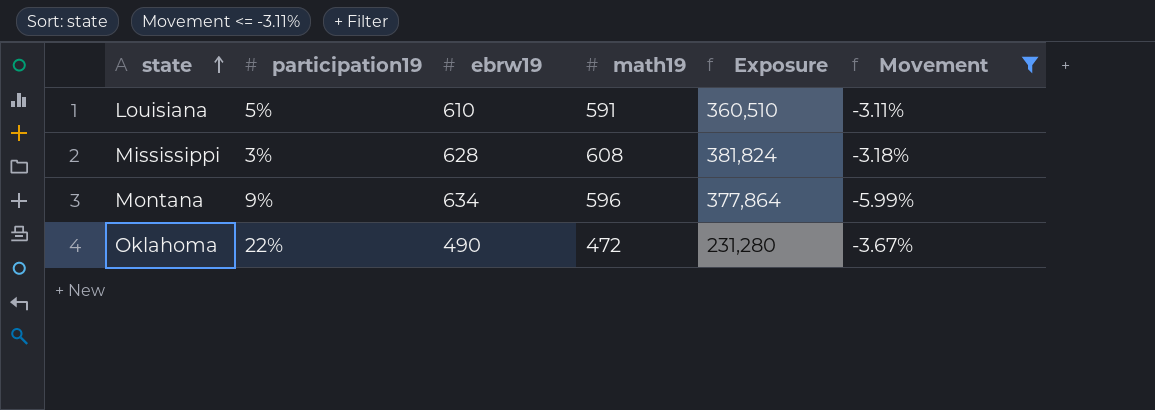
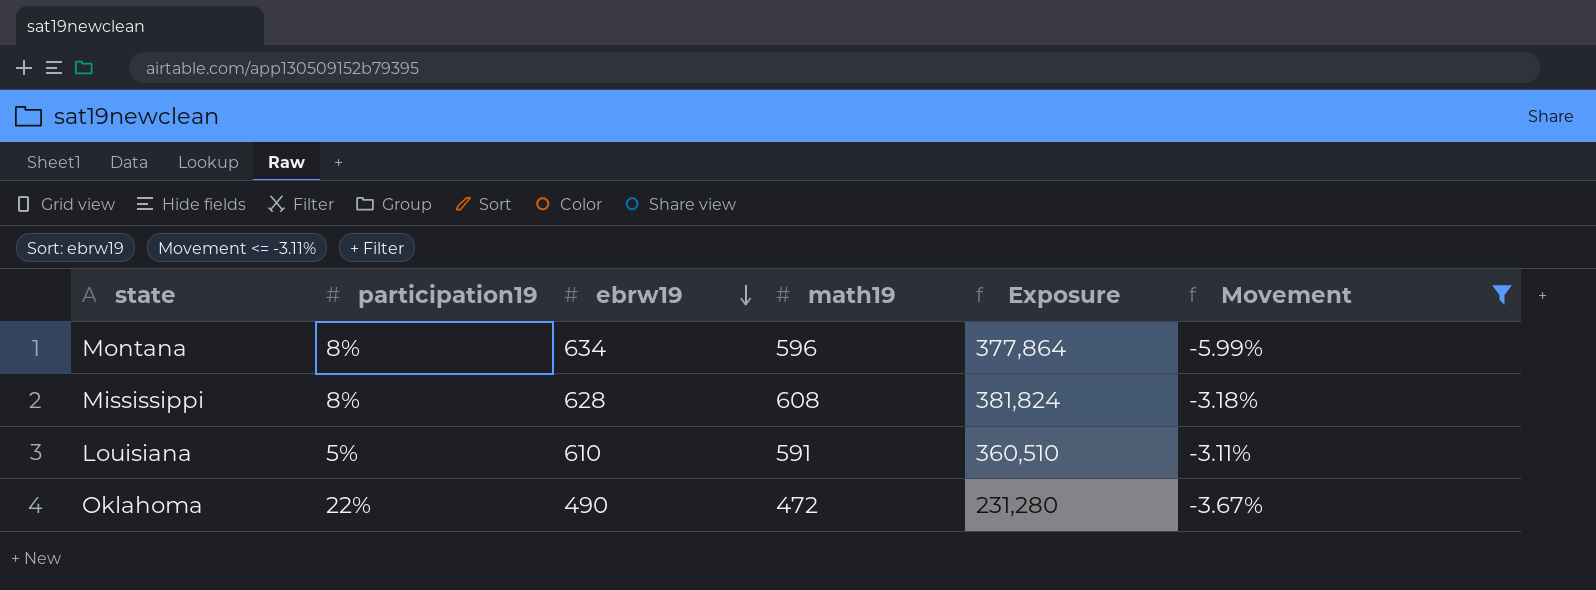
row order: state ascending -> ebrw19 descending
Montana | participation19: 9% -> 8%
Mississippi | participation19: 3% -> 8%

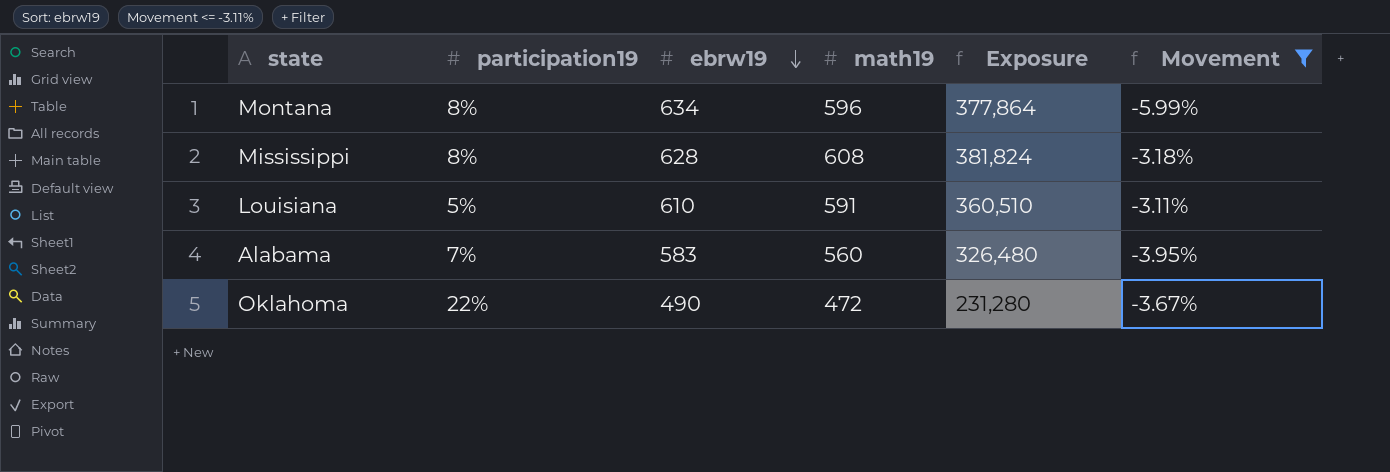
row Alabama: none -> 7% | 583 | 560 | 326,480 | -3.95%

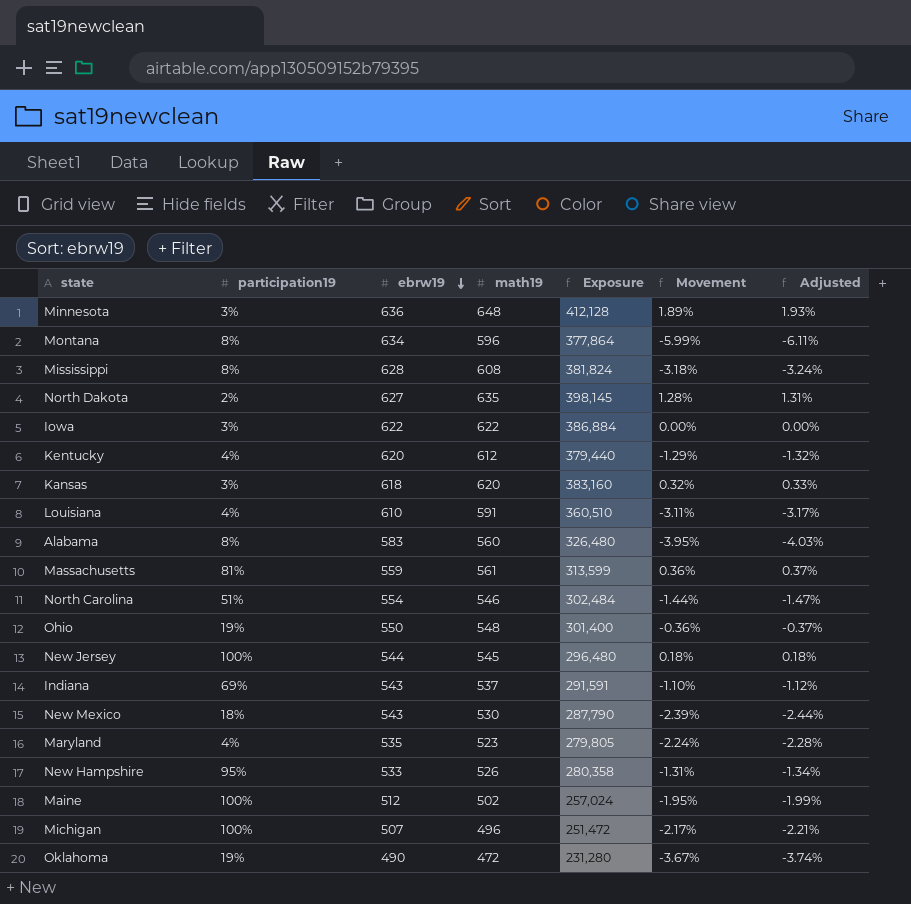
filter: Movement <= -3.11% -> none
column Adjusted | formula: none -> [Movement] * 1.02
Louisiana | participation19: 5% -> 4%
Alabama | participation19: 7% -> 8%
Oklahoma | participation19: 22% -> 19%

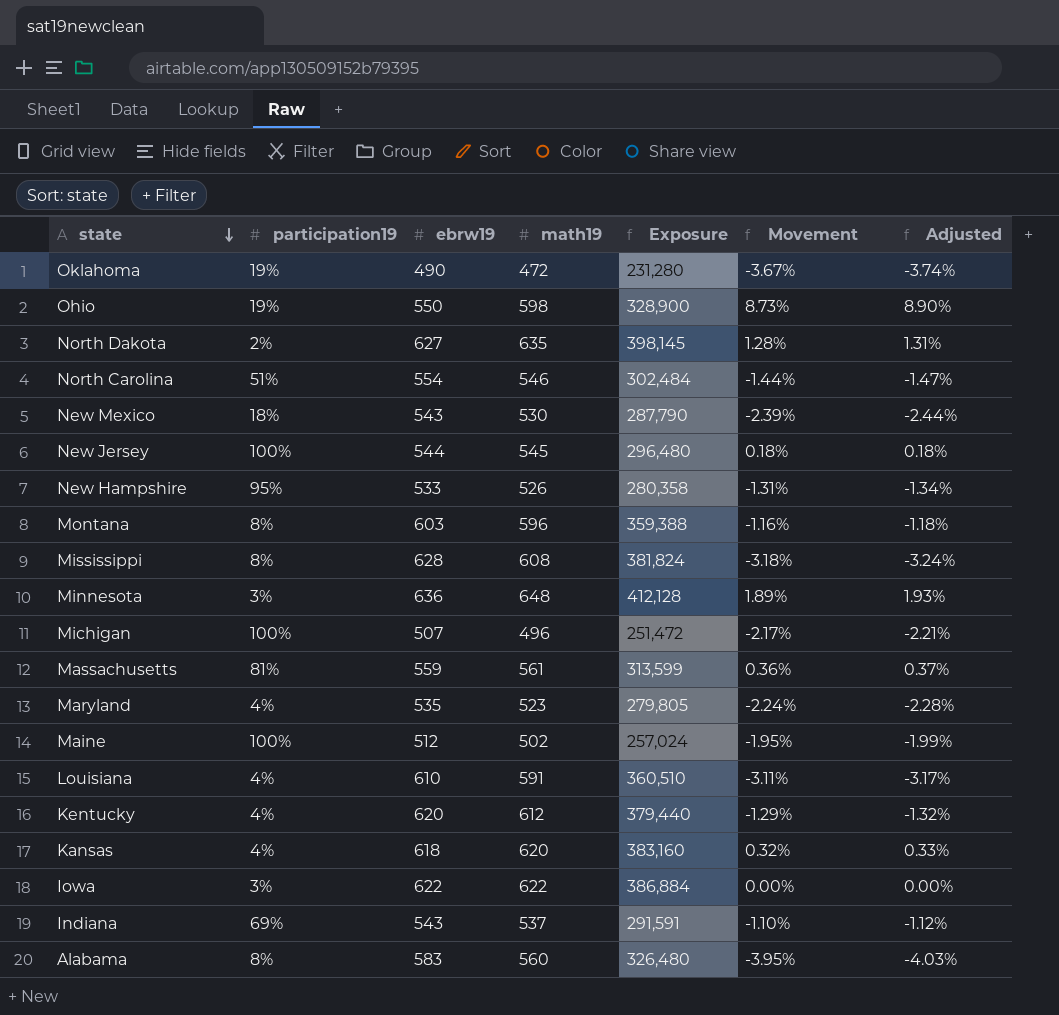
row order: ebrw19 descending -> state descending
Ohio | math19: 548 -> 598
Ohio | Exposure: 301,400 -> 328,900
Ohio | Movement: -0.36% -> 8.73%
Ohio | Adjusted: -0.37% -> 8.90%
Montana | ebrw19: 634 -> 603
Montana | Exposure: 377,864 -> 359,388
Montana | Movement: -5.99% -> -1.16%
Montana | Adjusted: -6.11% -> -1.18%
Kansas | participation19: 3% -> 4%

